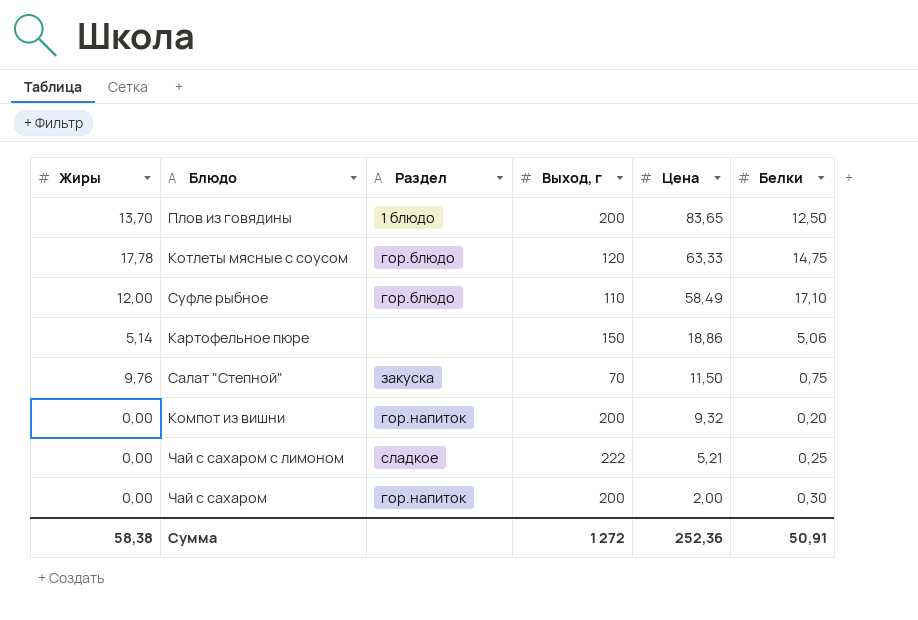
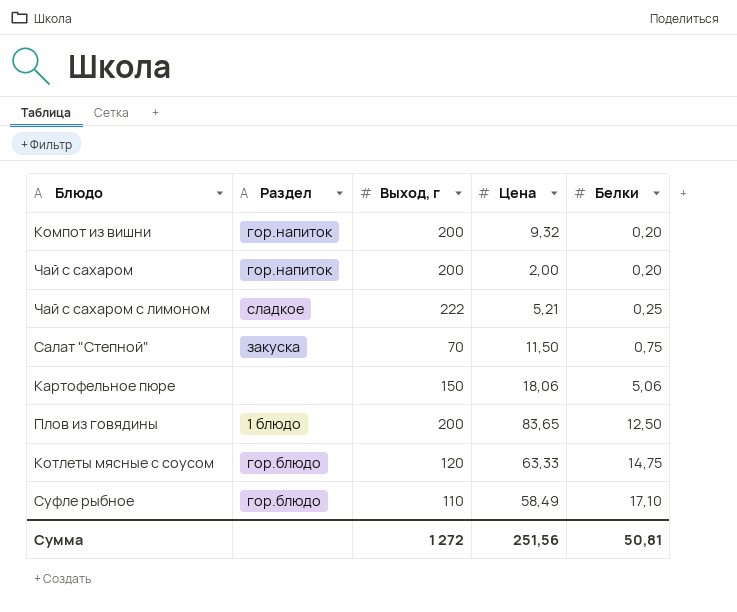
row order: Цена descending -> Белки ascending
column Жиры | position: 1 -> none
Чай с сахаром | Белки: 0,30 -> 0,20
Картофельное пюре | Цена: 18,86 -> 18,06
Сумма | Цена: 252,36 -> 251,56
Сумма | Белки: 50,91 -> 50,81

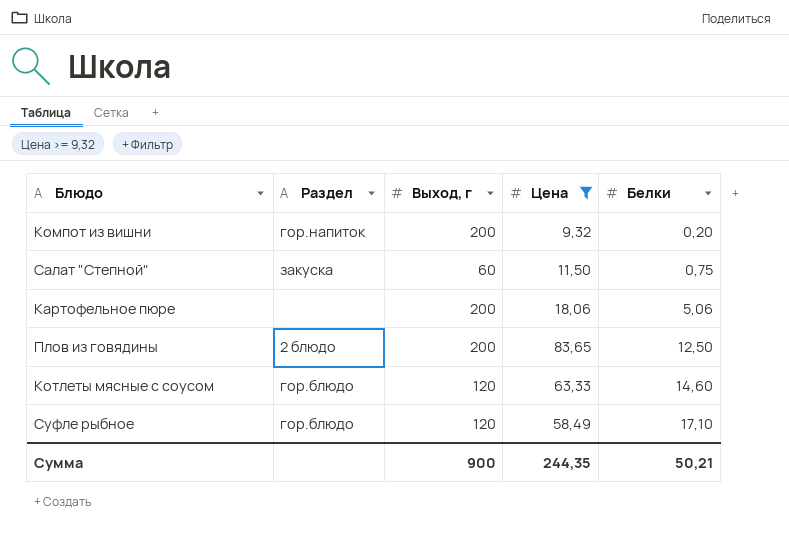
filter: none -> Цена >= 9,32
Салат "Степной" | Выход, г: 70 -> 60
Картофельное пюре | Выход, г: 150 -> 200
Плов из говядины | Раздел: 1 блюдо -> 2 блюдо
Котлеты мясные с соусом | Белки: 14,75 -> 14,60
Суфле рыбное | Выход, г: 110 -> 120
Сумма | Выход, г: 1 272 -> 900
Сумма | Цена: 251,56 -> 244,35
Сумма | Белки: 50,81 -> 50,21

